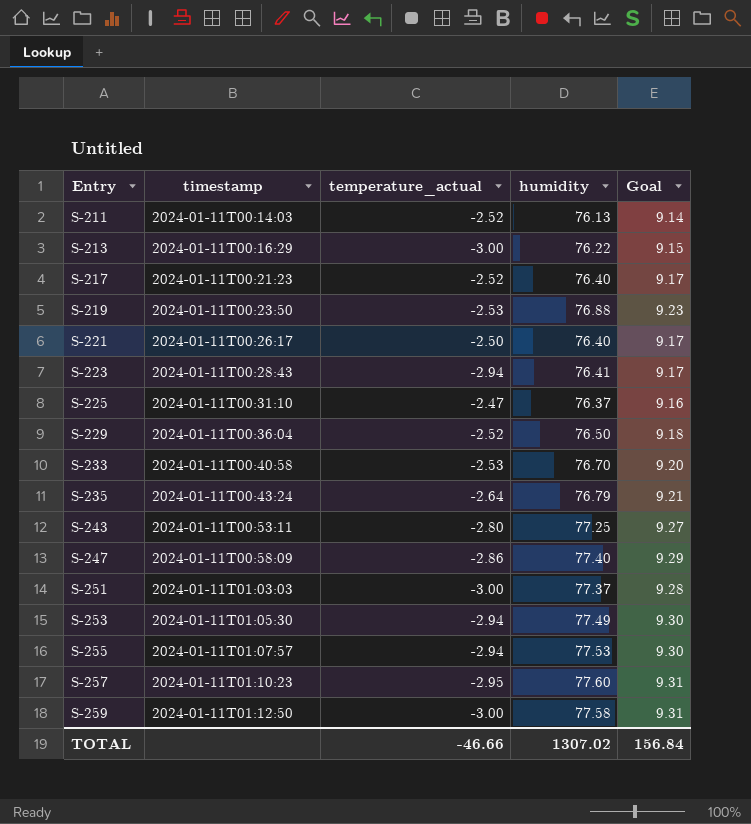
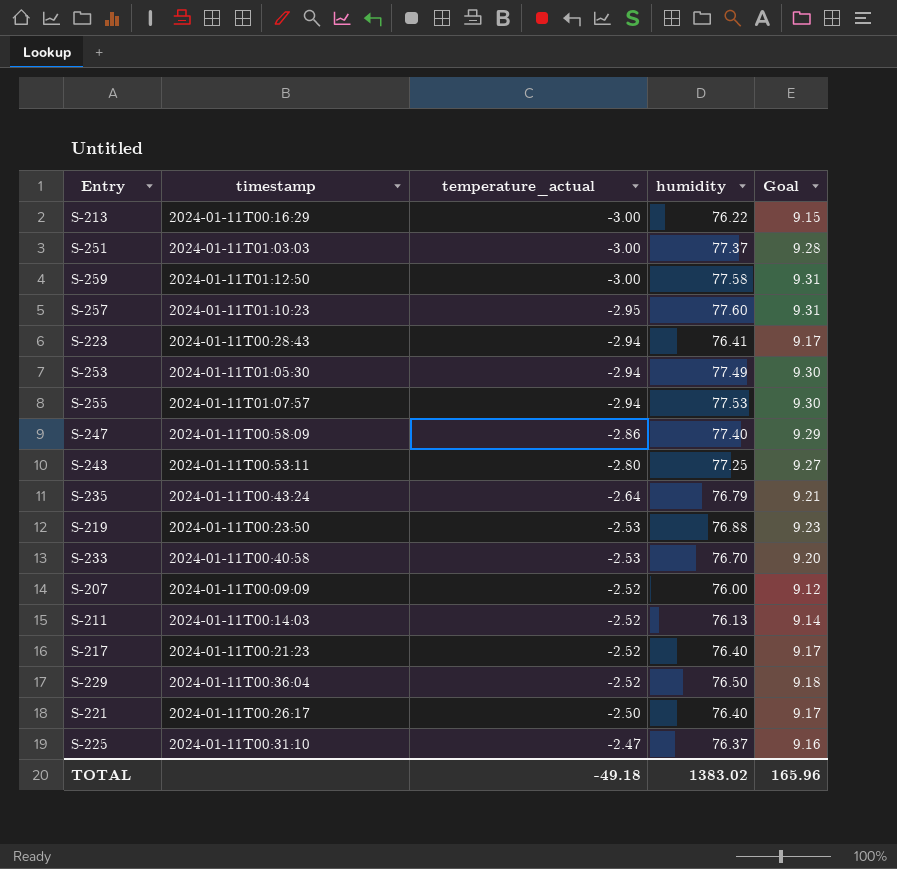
row order: Entry ascending -> temperature_actual ascending
row S-207: none -> 2024-01-11T00:09:09 | -2.52 | 76.00 | 9.12
TOTAL | temperature_actual: -46.66 -> -49.18
TOTAL | humidity: 1307.02 -> 1383.02
TOTAL | Goal: 156.84 -> 165.96

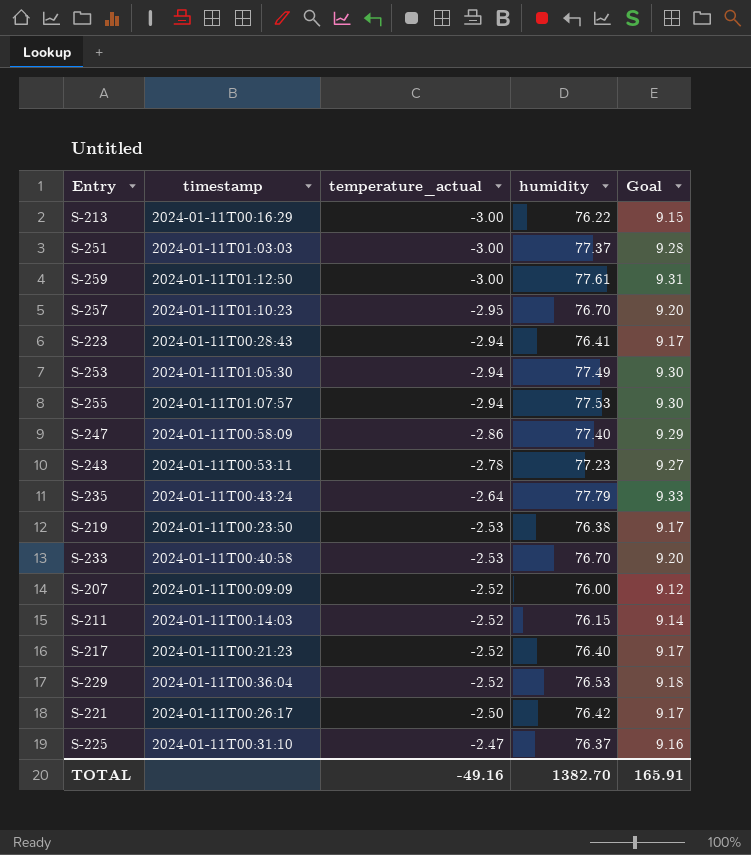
S-259 | humidity: 77.58 -> 77.61
S-257 | humidity: 77.60 -> 76.70
S-257 | Goal: 9.31 -> 9.20
S-243 | temperature_actual: -2.80 -> -2.78
S-243 | humidity: 77.25 -> 77.23
S-235 | humidity: 76.79 -> 77.79
S-235 | Goal: 9.21 -> 9.33
S-219 | humidity: 76.88 -> 76.38
S-219 | Goal: 9.23 -> 9.17
S-211 | humidity: 76.13 -> 76.15
S-229 | humidity: 76.50 -> 76.53
S-221 | humidity: 76.40 -> 76.42
TOTAL | temperature_actual: -49.18 -> -49.16
TOTAL | humidity: 1383.02 -> 1382.70
TOTAL | Goal: 165.96 -> 165.91

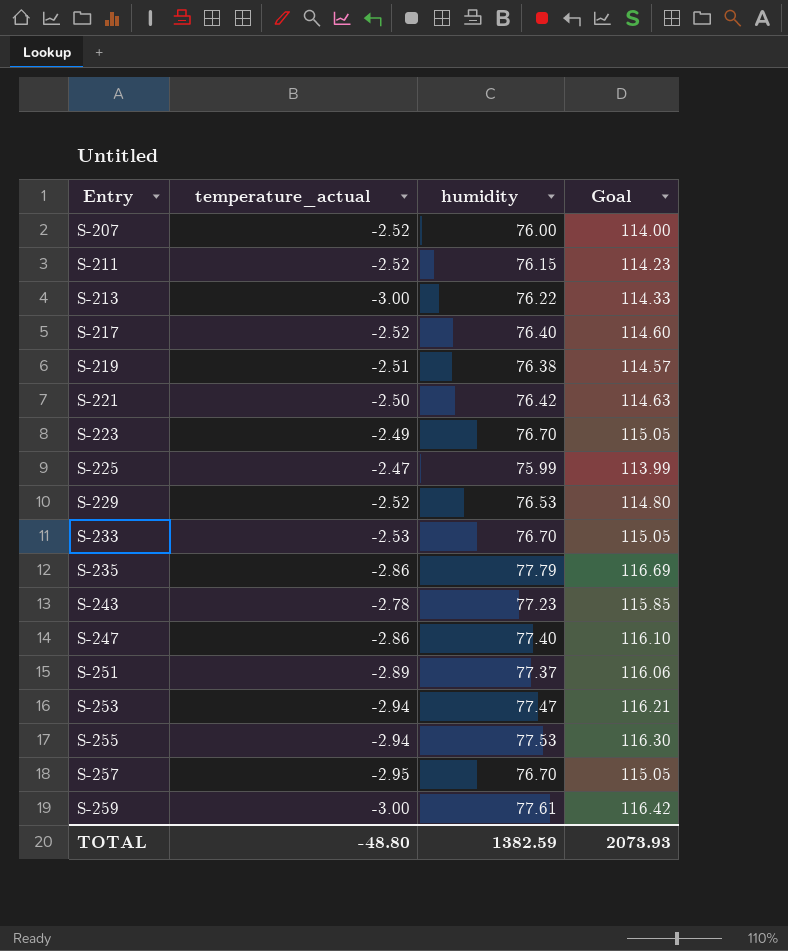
row order: temperature_actual ascending -> Entry ascending
column timestamp | position: 2 -> none
column Goal | formula: [humidity] * 0.12 -> [humidity] * 1.5
S-219 | temperature_actual: -2.53 -> -2.51
S-223 | temperature_actual: -2.94 -> -2.49
S-223 | humidity: 76.41 -> 76.70
S-225 | humidity: 76.37 -> 75.99
S-235 | temperature_actual: -2.64 -> -2.86
S-251 | temperature_actual: -3.00 -> -2.89
S-253 | humidity: 77.49 -> 77.47
TOTAL | temperature_actual: -49.16 -> -48.80
TOTAL | humidity: 1382.70 -> 1382.59
TOTAL | Goal: 165.91 -> 2073.93

